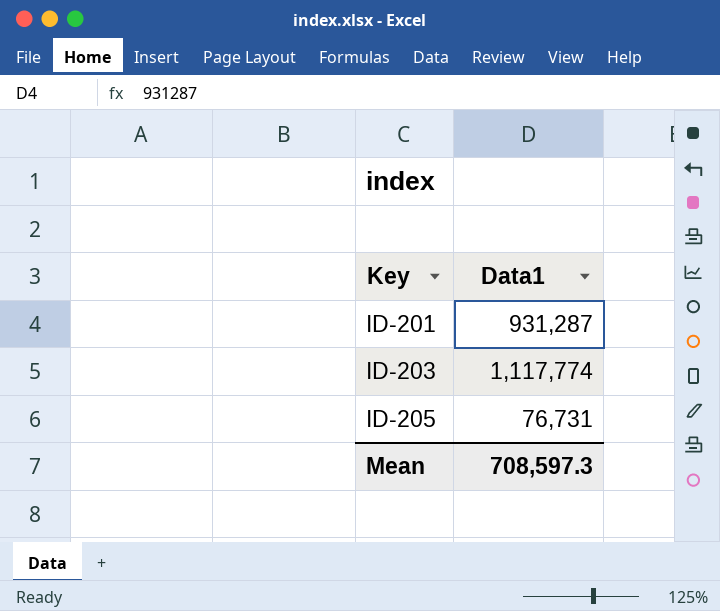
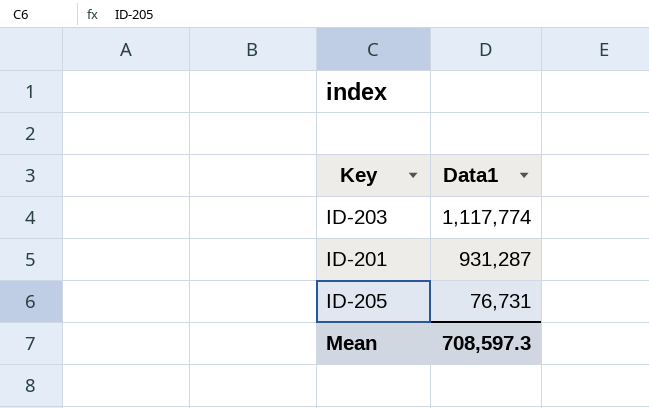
row order: Key ascending -> Data1 descending

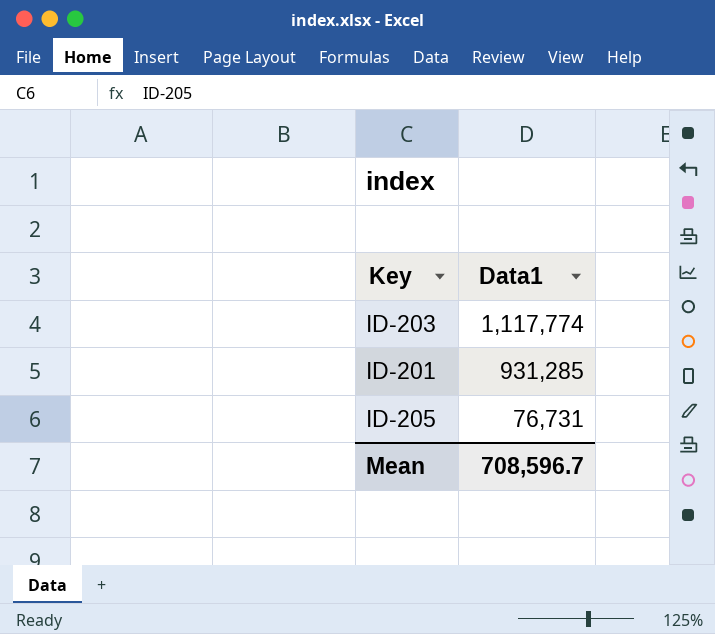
ID-201 | Data1: 931,287 -> 931,285
Mean | Data1: 708,597.3 -> 708,596.7

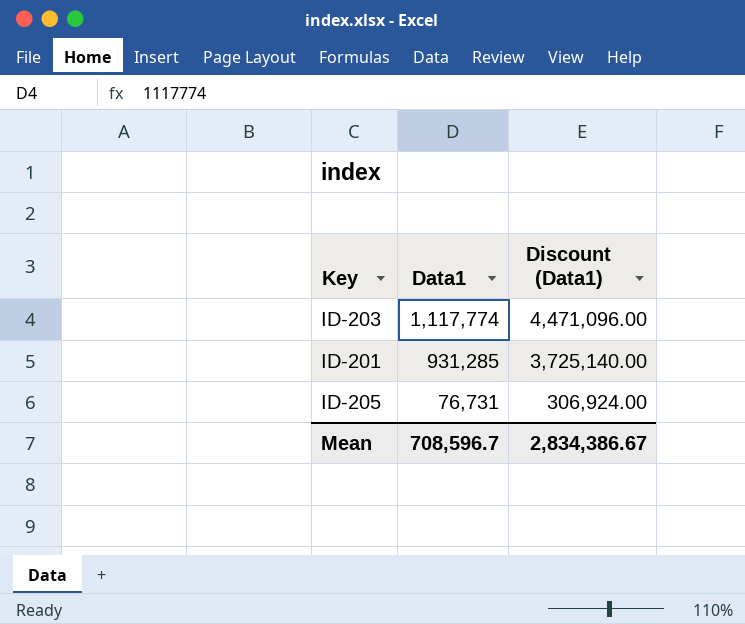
column Discount (Data1) | formula: none -> [Data1] * 4

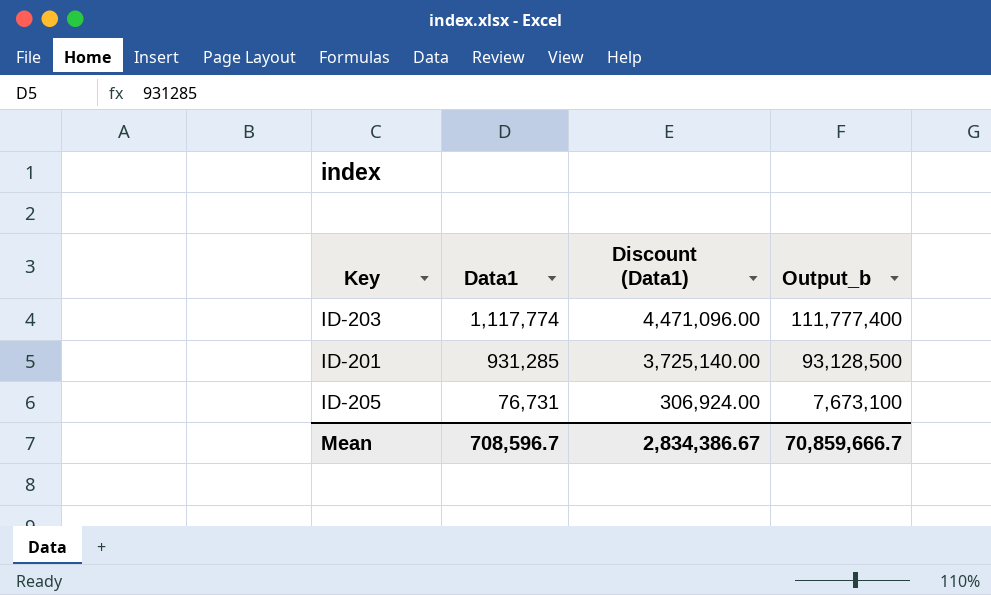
column Output_b | formula: none -> [Data1] * 100

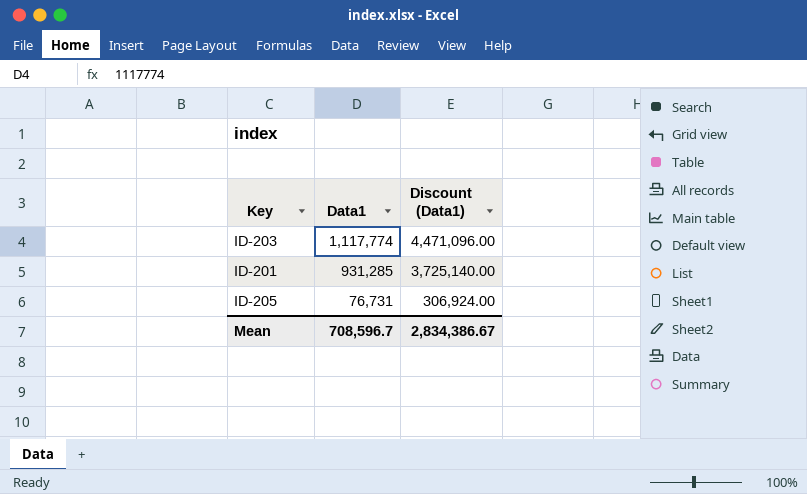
column Output_b | formula: [Data1] * 100 -> none

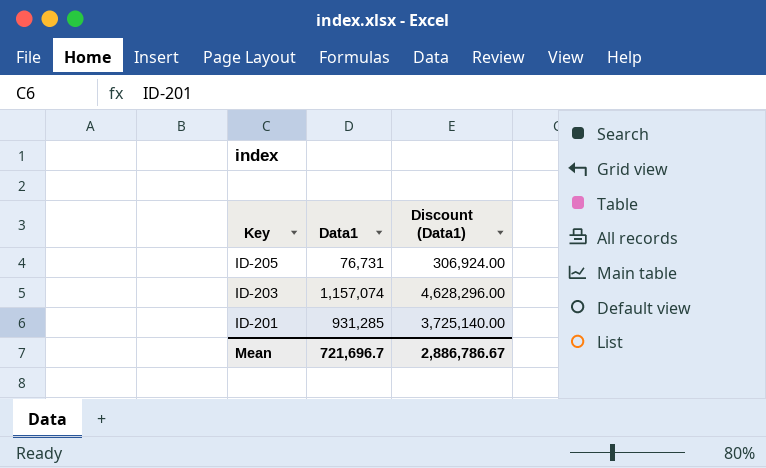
row order: Data1 descending -> Key descending
ID-203 | Data1: 1,117,774 -> 1,157,074
ID-203 | Discount (Data1): 4,471,096.00 -> 4,628,296.00
Mean | Data1: 708,596.7 -> 721,696.7
Mean | Discount (Data1): 2,834,386.67 -> 2,886,786.67

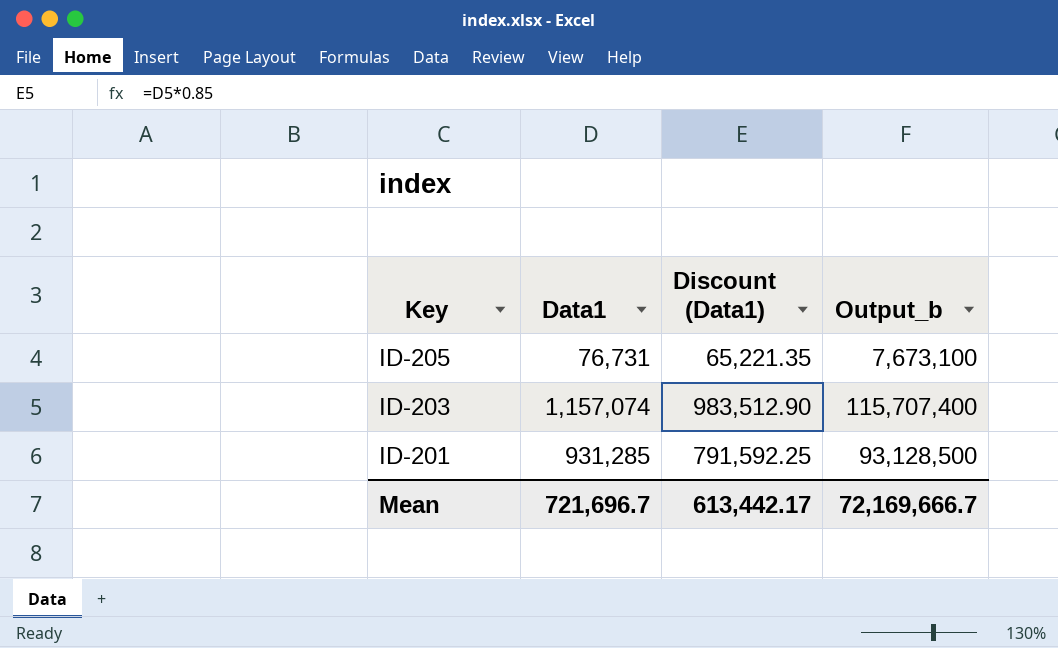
column Discount (Data1) | formula: [Data1] * 4 -> [Data1] * 0.85
column Output_b | formula: none -> [Data1] * 100
Mean | Discount (Data1): 2,886,786.67 -> 613,442.17

